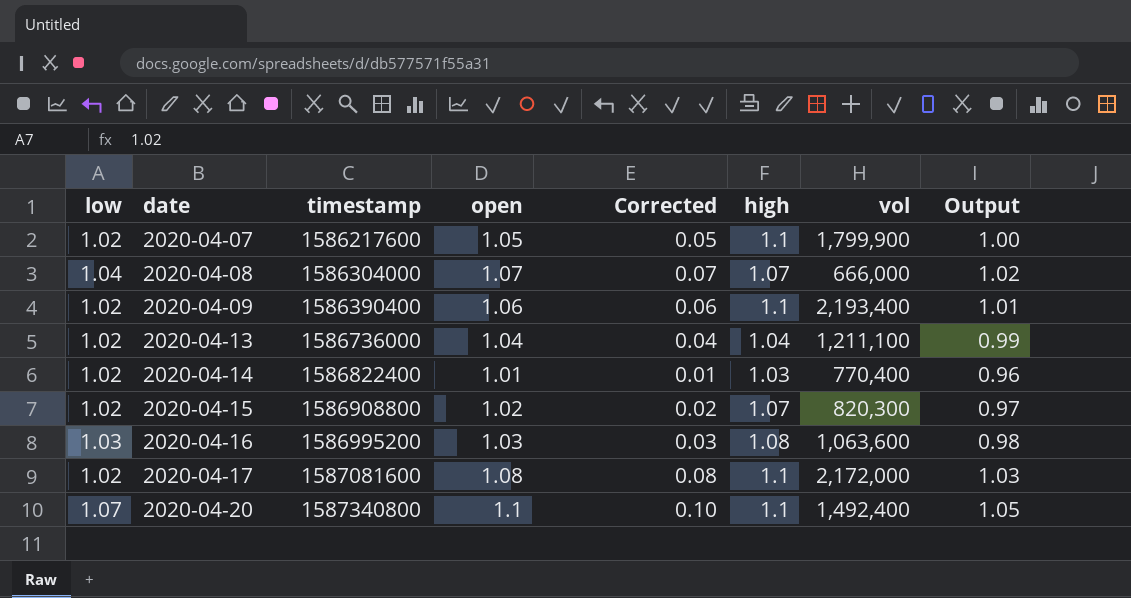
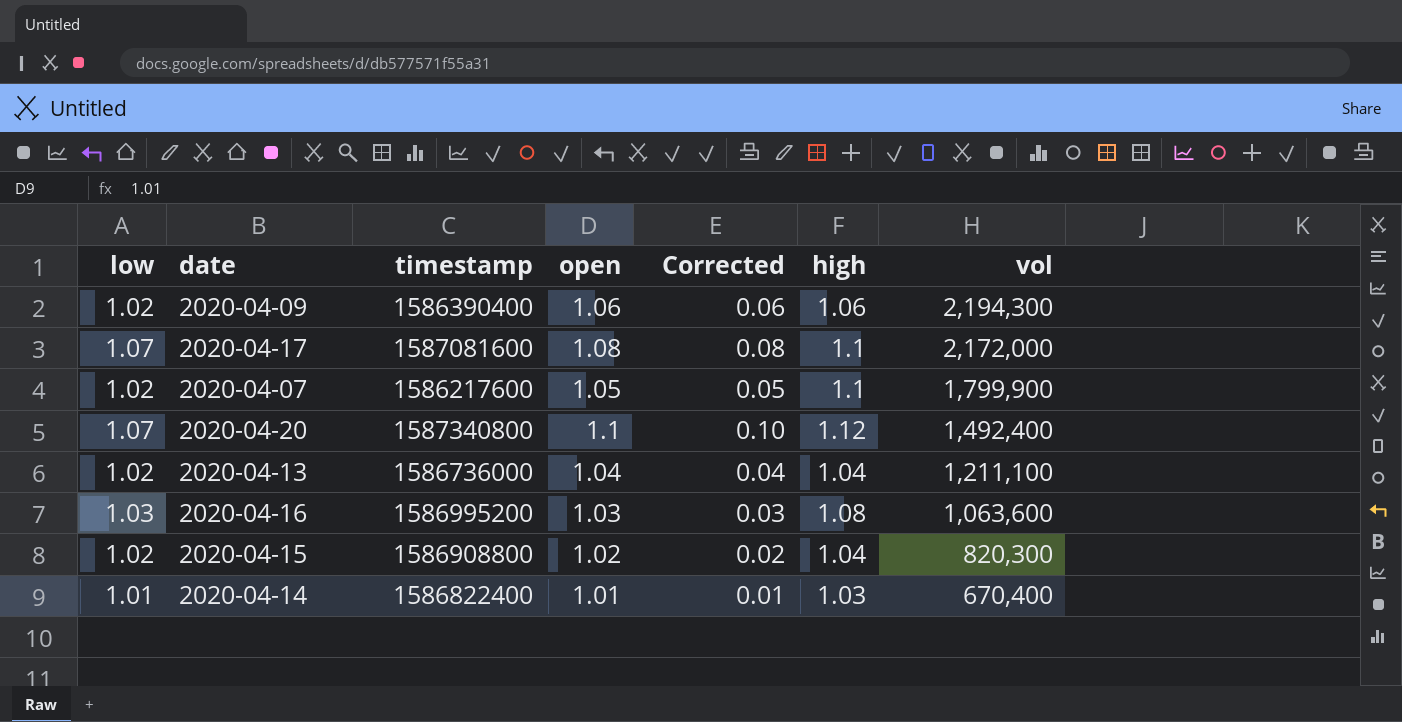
row order: date ascending -> vol descending
column Output | formula: [open] * 0.95 -> none
row 2020-04-08: 1.04 | 1586304000 | 1.07 | 0.07 | 1.07 | 666,000 | 1.02 -> none
2020-04-09 | high: 1.1 -> 1.06
2020-04-09 | vol: 2,193,400 -> 2,194,300
2020-04-17 | low: 1.02 -> 1.07
2020-04-20 | high: 1.1 -> 1.12
2020-04-15 | high: 1.07 -> 1.04
2020-04-14 | low: 1.02 -> 1.01
2020-04-14 | vol: 770,400 -> 670,400

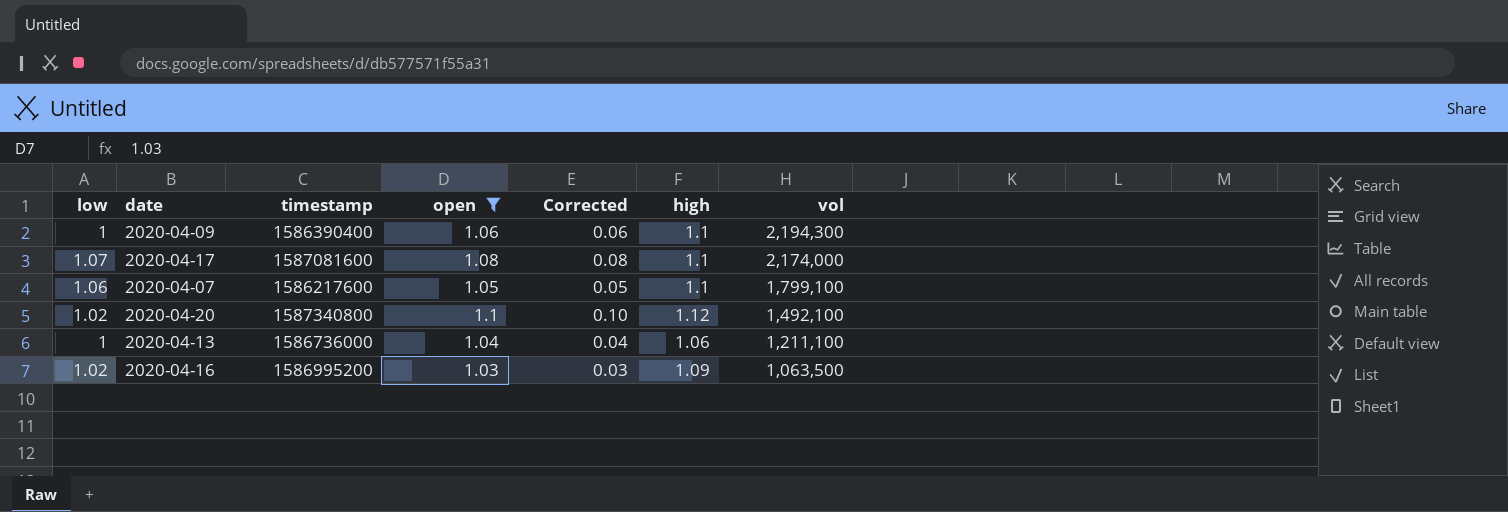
filter: none -> open >= 1.03
2020-04-09 | low: 1.02 -> 1
2020-04-09 | high: 1.06 -> 1.1
2020-04-17 | vol: 2,172,000 -> 2,174,000
2020-04-07 | low: 1.02 -> 1.06
2020-04-07 | vol: 1,799,900 -> 1,799,100
2020-04-20 | low: 1.07 -> 1.02
2020-04-20 | vol: 1,492,400 -> 1,492,100
2020-04-13 | low: 1.02 -> 1
2020-04-13 | high: 1.04 -> 1.06
2020-04-16 | low: 1.03 -> 1.02
2020-04-16 | high: 1.08 -> 1.09
2020-04-16 | vol: 1,063,600 -> 1,063,500

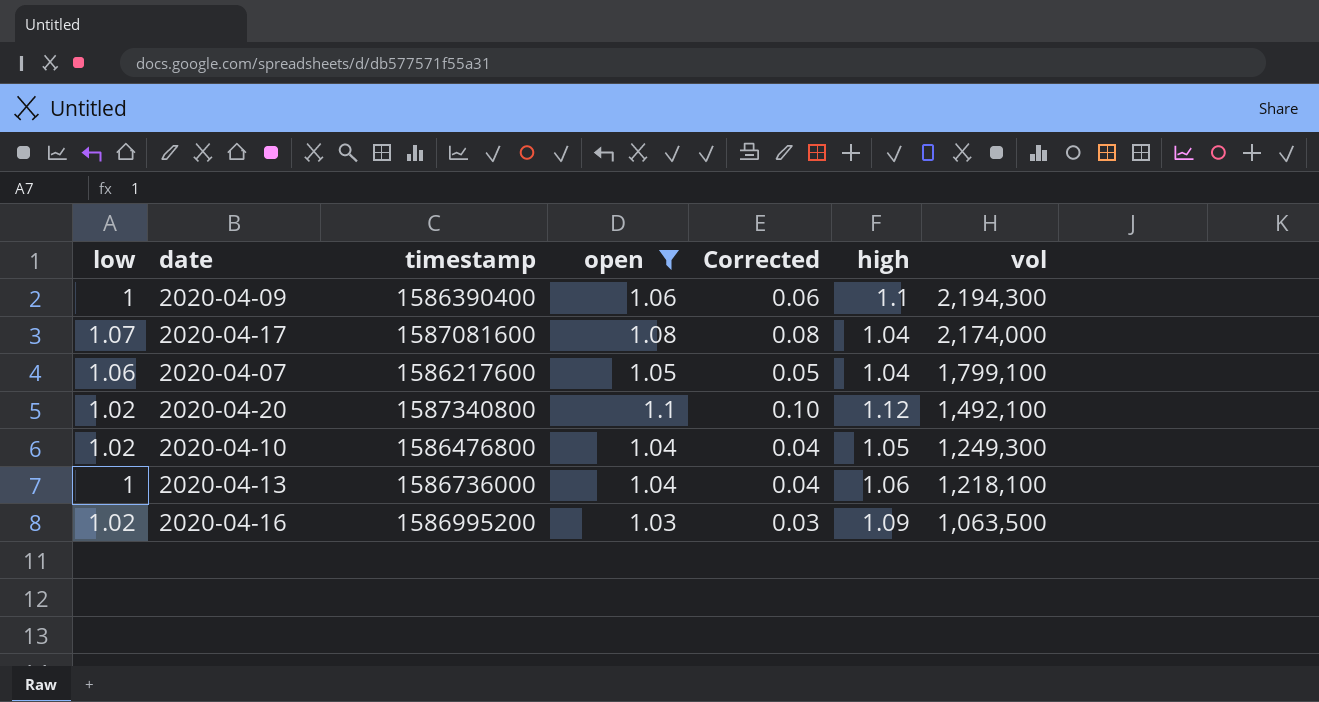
2020-04-17 | high: 1.1 -> 1.04
2020-04-07 | high: 1.1 -> 1.04
row 2020-04-10: none -> 1.02 | 1586476800 | 1.04 | 0.04 | 1.05 | 1,249,300
2020-04-13 | vol: 1,211,100 -> 1,218,100

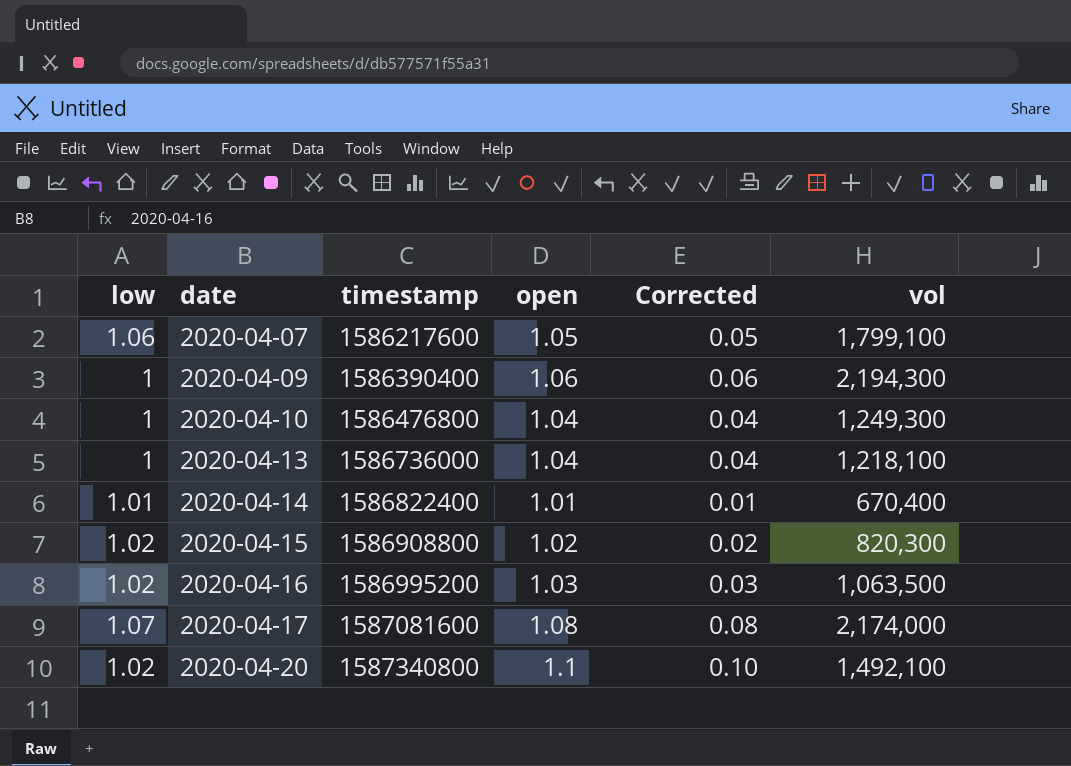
filter: open >= 1.03 -> none
row order: vol descending -> date ascending
column high | position: 6 -> none
2020-04-10 | low: 1.02 -> 1

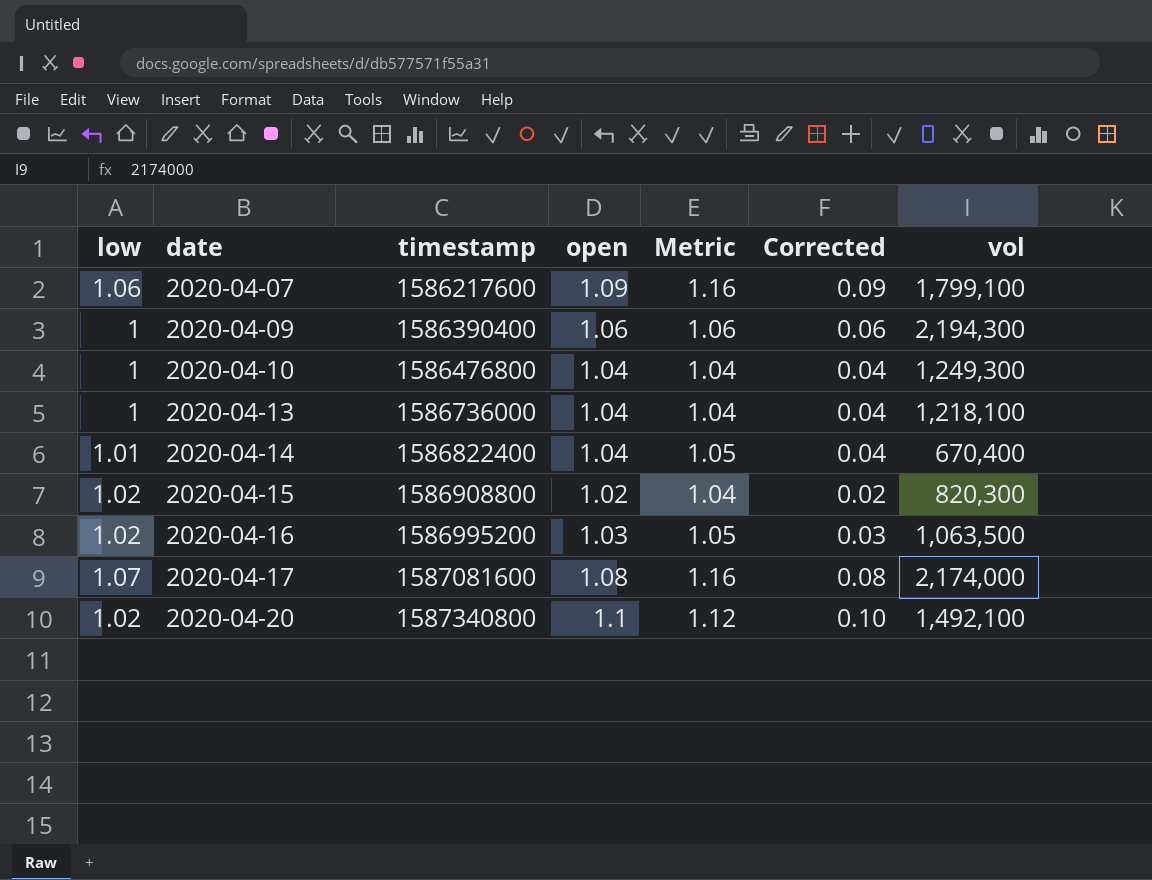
column Metric | formula: none -> [low] * [open]
2020-04-07 | open: 1.05 -> 1.09
2020-04-07 | Corrected: 0.05 -> 0.09
2020-04-14 | open: 1.01 -> 1.04
2020-04-14 | Corrected: 0.01 -> 0.04

